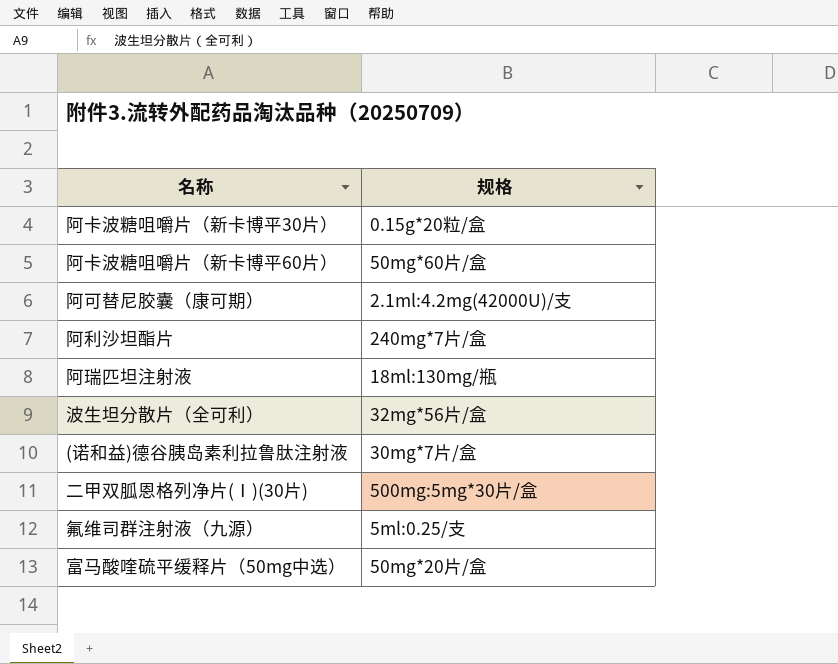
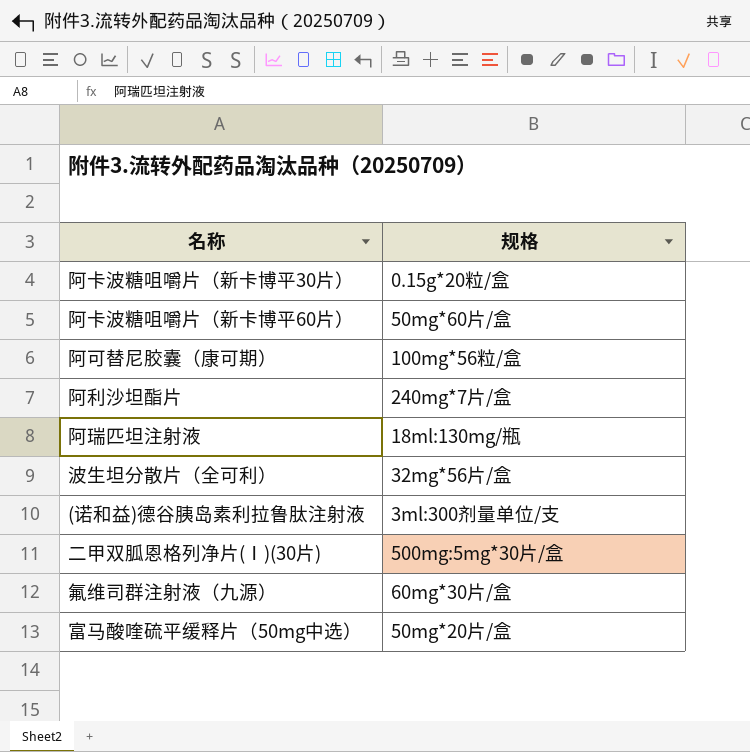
阿可替尼胶囊（康可期） | 规格: 2.1ml:4.2mg(42000U)/支 -> 100mg*56粒/盒
(诺和益)德谷胰岛素利拉鲁肽注射液 | 规格: 30mg*7片/盒 -> 3ml:300剂量单位/支
氟维司群注射液（九源） | 规格: 5ml:0.25/支 -> 60mg*30片/盒

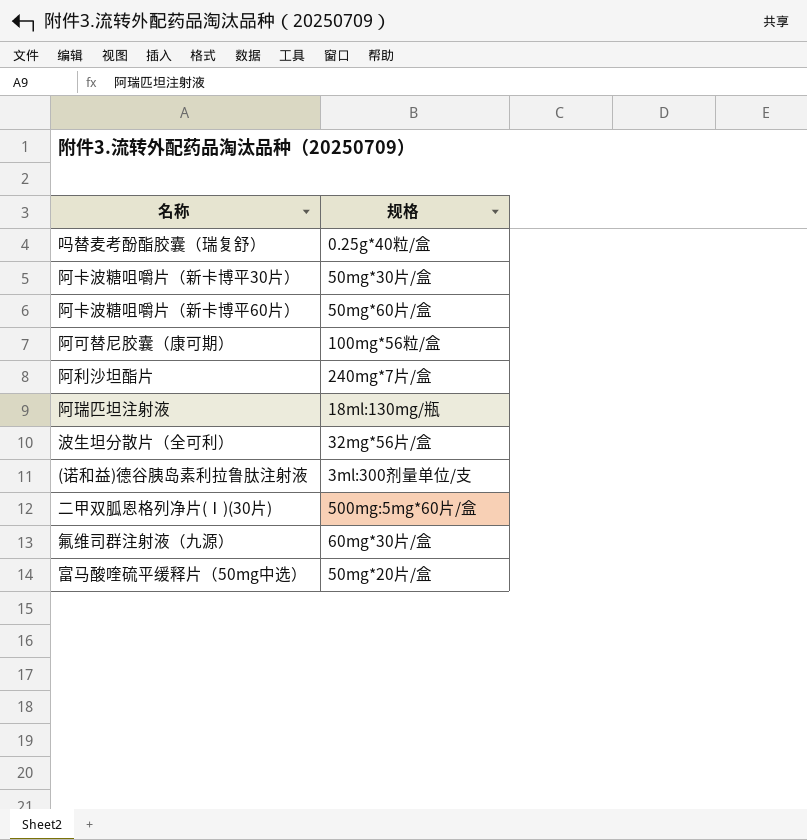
row 吗替麦考酚酯胶囊（瑞复舒）: none -> 0.25g*40粒/盒
阿卡波糖咀嚼片（新卡博平30片） | 规格: 0.15g*20粒/盒 -> 50mg*30片/盒
二甲双胍恩格列净片(Ⅰ)(30片) | 规格: 500mg:5mg*30片/盒 -> 500mg:5mg*60片/盒

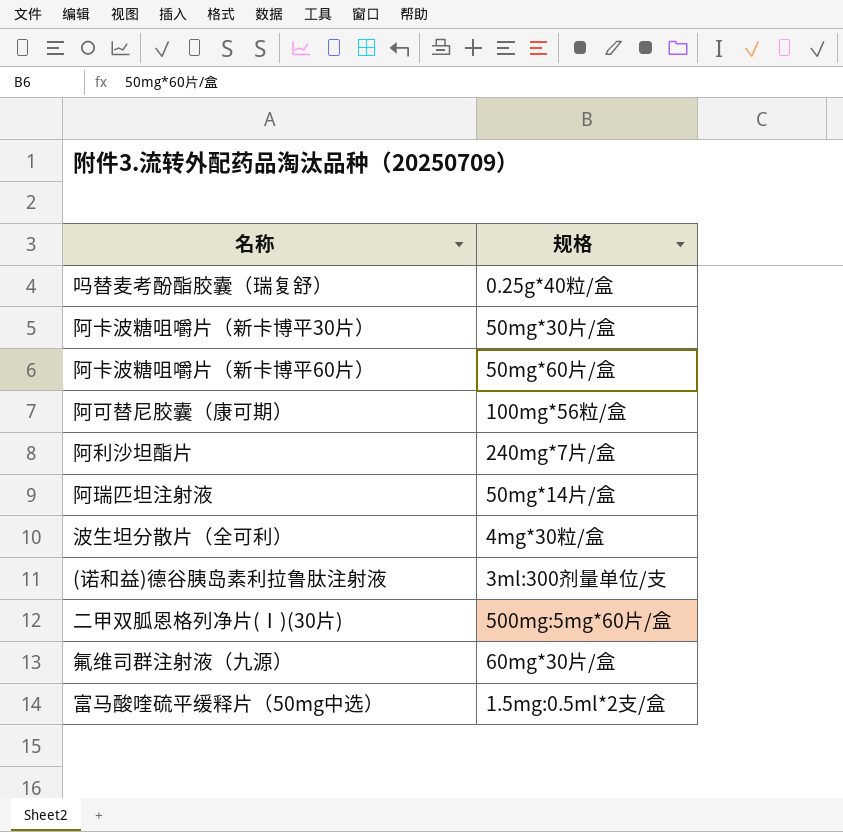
阿瑞匹坦注射液 | 规格: 18ml:130mg/瓶 -> 50mg*14片/盒
波生坦分散片（全可利） | 规格: 32mg*56片/盒 -> 4mg*30粒/盒
富马酸喹硫平缓释片（50mg中选） | 规格: 50mg*20片/盒 -> 1.5mg:0.5ml*2支/盒

